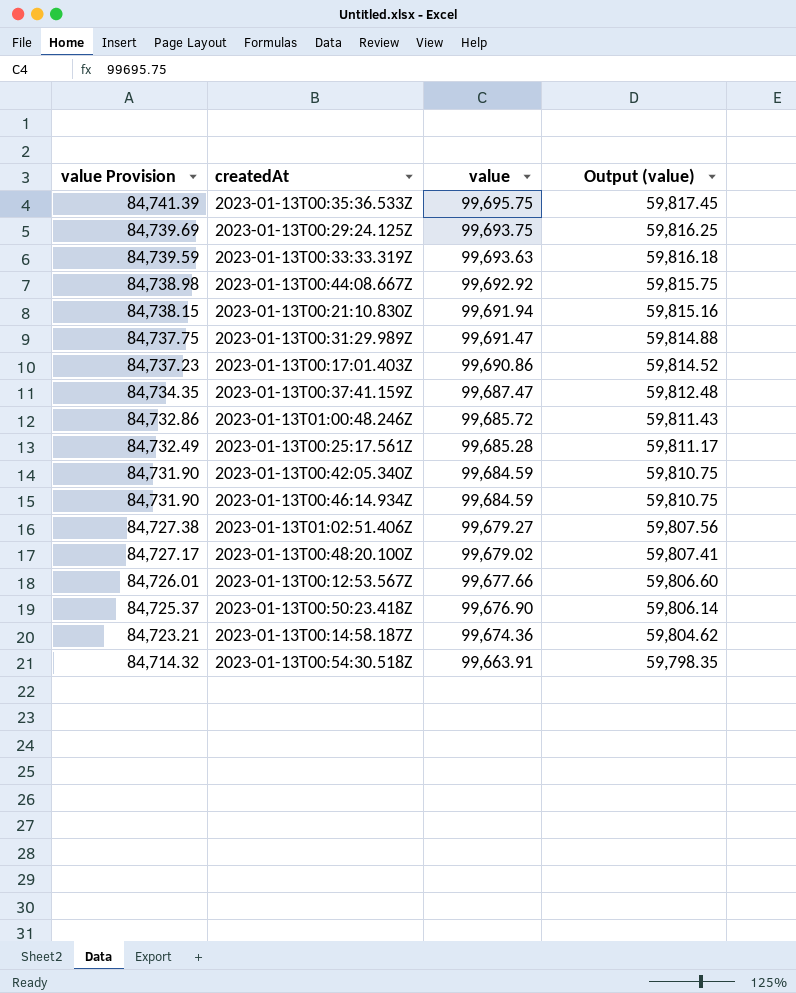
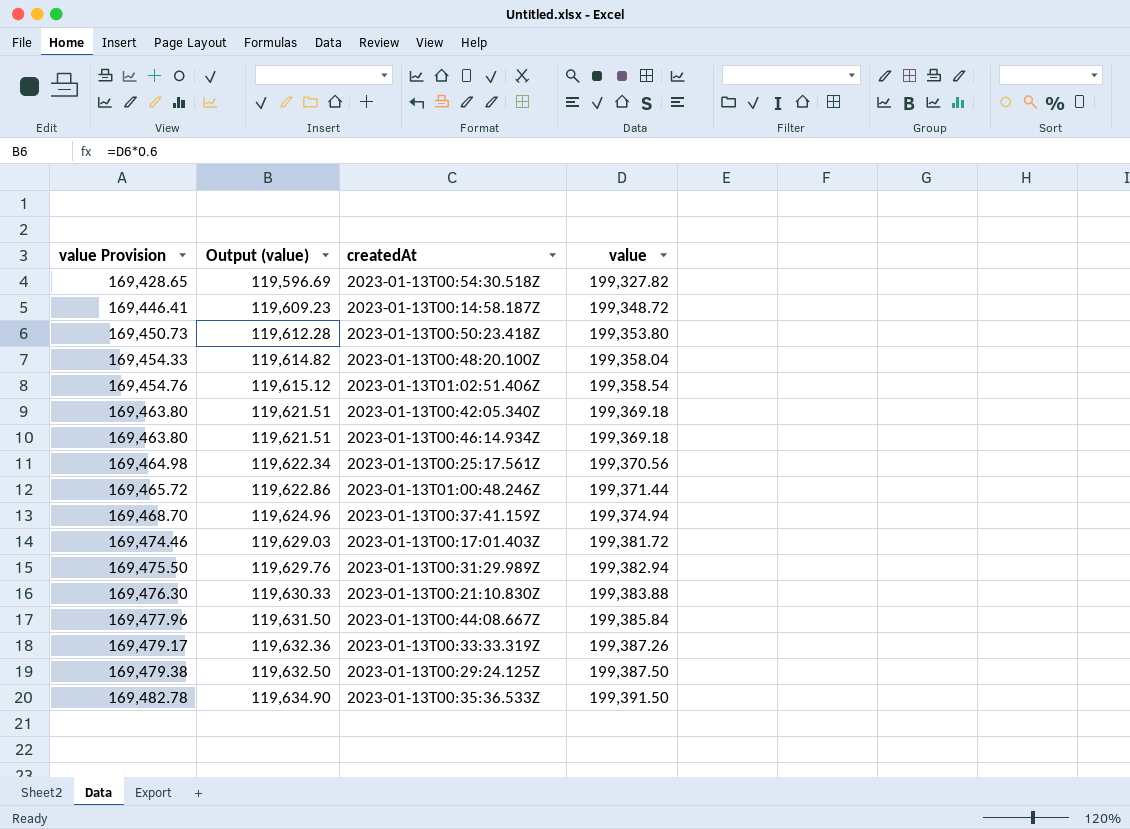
row order: value Provision descending -> value Provision ascending
column Output (value) | position: 4 -> 2
row 2023-01-13T00:12:53.567Z: 84,726.01 | 99,677.66 | 59,806.60 -> none
2023-01-13T00:54:30.518Z | value Provision: 84,714.32 -> 169,428.65
2023-01-13T00:54:30.518Z | Output (value): 59,798.35 -> 119,596.69
2023-01-13T00:54:30.518Z | value: 99,663.91 -> 199,327.82
2023-01-13T00:14:58.187Z | value Provision: 84,723.21 -> 169,446.41
2023-01-13T00:14:58.187Z | Output (value): 59,804.62 -> 119,609.23
2023-01-13T00:14:58.187Z | value: 99,674.36 -> 199,348.72
2023-01-13T00:50:23.418Z | value Provision: 84,725.37 -> 169,450.73
2023-01-13T00:50:23.418Z | Output (value): 59,806.14 -> 119,612.28
2023-01-13T00:50:23.418Z | value: 99,676.90 -> 199,353.80
2023-01-13T00:48:20.100Z | value Provision: 84,727.17 -> 169,454.33
2023-01-13T00:48:20.100Z | Output (value): 59,807.41 -> 119,614.82
2023-01-13T00:48:20.100Z | value: 99,679.02 -> 199,358.04
2023-01-13T01:02:51.406Z | value Provision: 84,727.38 -> 169,454.76
2023-01-13T01:02:51.406Z | Output (value): 59,807.56 -> 119,615.12
2023-01-13T01:02:51.406Z | value: 99,679.27 -> 199,358.54
2023-01-13T00:42:05.340Z | value Provision: 84,731.90 -> 169,463.80
2023-01-13T00:42:05.340Z | Output (value): 59,810.75 -> 119,621.51
2023-01-13T00:42:05.340Z | value: 99,684.59 -> 199,369.18
2023-01-13T00:46:14.934Z | value Provision: 84,731.90 -> 169,463.80
2023-01-13T00:46:14.934Z | Output (value): 59,810.75 -> 119,621.51
2023-01-13T00:46:14.934Z | value: 99,684.59 -> 199,369.18
2023-01-13T00:25:17.561Z | value Provision: 84,732.49 -> 169,464.98
2023-01-13T00:25:17.561Z | Output (value): 59,811.17 -> 119,622.34
2023-01-13T00:25:17.561Z | value: 99,685.28 -> 199,370.56
2023-01-13T01:00:48.246Z | value Provision: 84,732.86 -> 169,465.72
2023-01-13T01:00:48.246Z | Output (value): 59,811.43 -> 119,622.86
2023-01-13T01:00:48.246Z | value: 99,685.72 -> 199,371.44
2023-01-13T00:37:41.159Z | value Provision: 84,734.35 -> 169,468.70
2023-01-13T00:37:41.159Z | Output (value): 59,812.48 -> 119,624.96
2023-01-13T00:37:41.159Z | value: 99,687.47 -> 199,374.94
2023-01-13T00:17:01.403Z | value Provision: 84,737.23 -> 169,474.46
2023-01-13T00:17:01.403Z | Output (value): 59,814.52 -> 119,629.03
2023-01-13T00:17:01.403Z | value: 99,690.86 -> 199,381.72
2023-01-13T00:31:29.989Z | value Provision: 84,737.75 -> 169,475.50
2023-01-13T00:31:29.989Z | Output (value): 59,814.88 -> 119,629.76
2023-01-13T00:31:29.989Z | value: 99,691.47 -> 199,382.94
2023-01-13T00:21:10.830Z | value Provision: 84,738.15 -> 169,476.30
2023-01-13T00:21:10.830Z | Output (value): 59,815.16 -> 119,630.33
2023-01-13T00:21:10.830Z | value: 99,691.94 -> 199,383.88
2023-01-13T00:44:08.667Z | value Provision: 84,738.98 -> 169,477.96
2023-01-13T00:44:08.667Z | Output (value): 59,815.75 -> 119,631.50
2023-01-13T00:44:08.667Z | value: 99,692.92 -> 199,385.84
2023-01-13T00:33:33.319Z | value Provision: 84,739.59 -> 169,479.17
2023-01-13T00:33:33.319Z | Output (value): 59,816.18 -> 119,632.36
2023-01-13T00:33:33.319Z | value: 99,693.63 -> 199,387.26
2023-01-13T00:29:24.125Z | value Provision: 84,739.69 -> 169,479.38
2023-01-13T00:29:24.125Z | Output (value): 59,816.25 -> 119,632.50
2023-01-13T00:29:24.125Z | value: 99,693.75 -> 199,387.50
2023-01-13T00:35:36.533Z | value Provision: 84,741.39 -> 169,482.78
2023-01-13T00:35:36.533Z | Output (value): 59,817.45 -> 119,634.90
2023-01-13T00:35:36.533Z | value: 99,695.75 -> 199,391.50

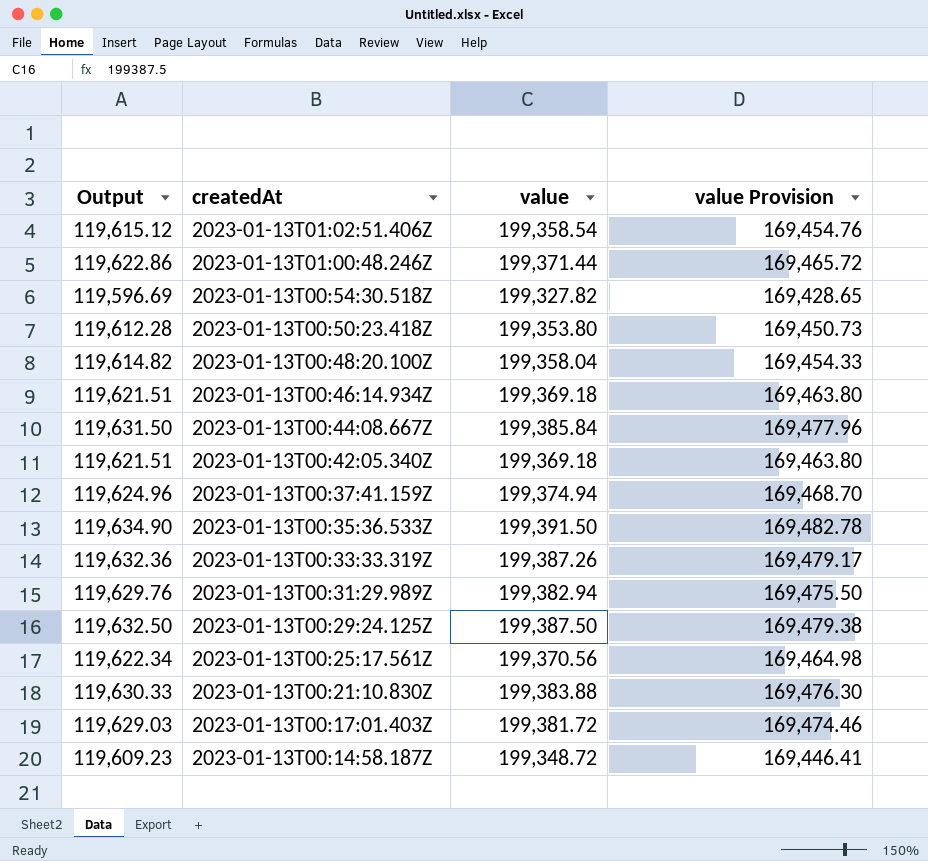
row order: value Provision ascending -> createdAt descending
column name: Output (value) -> Output
column value Provision | position: 1 -> 4

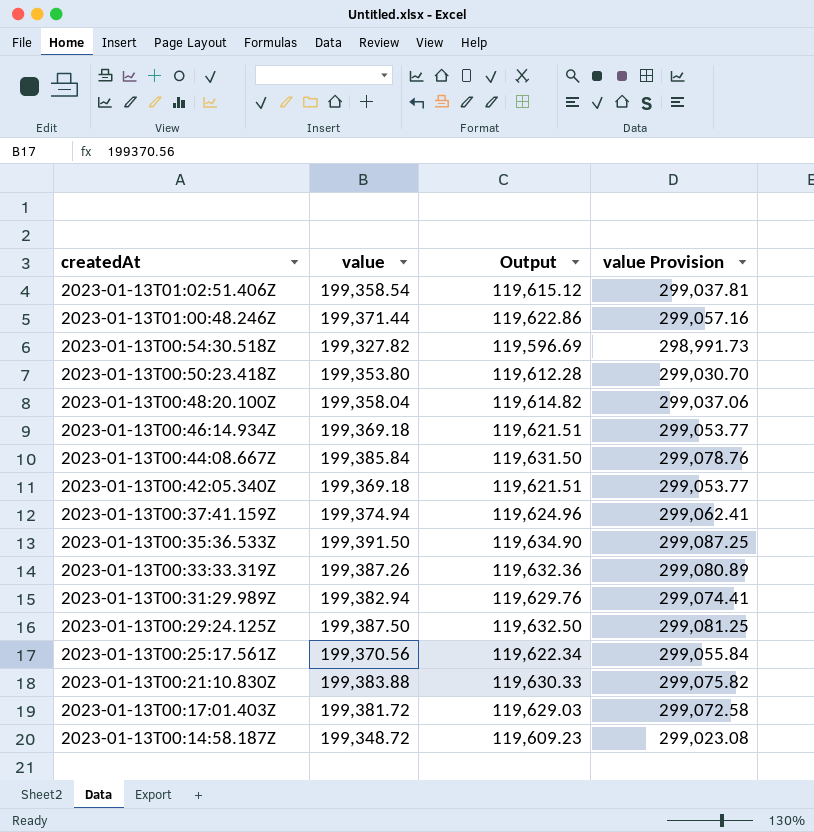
column Output | position: 1 -> 3
column value Provision | formula: [value] * 0.85 -> [value] * 1.5

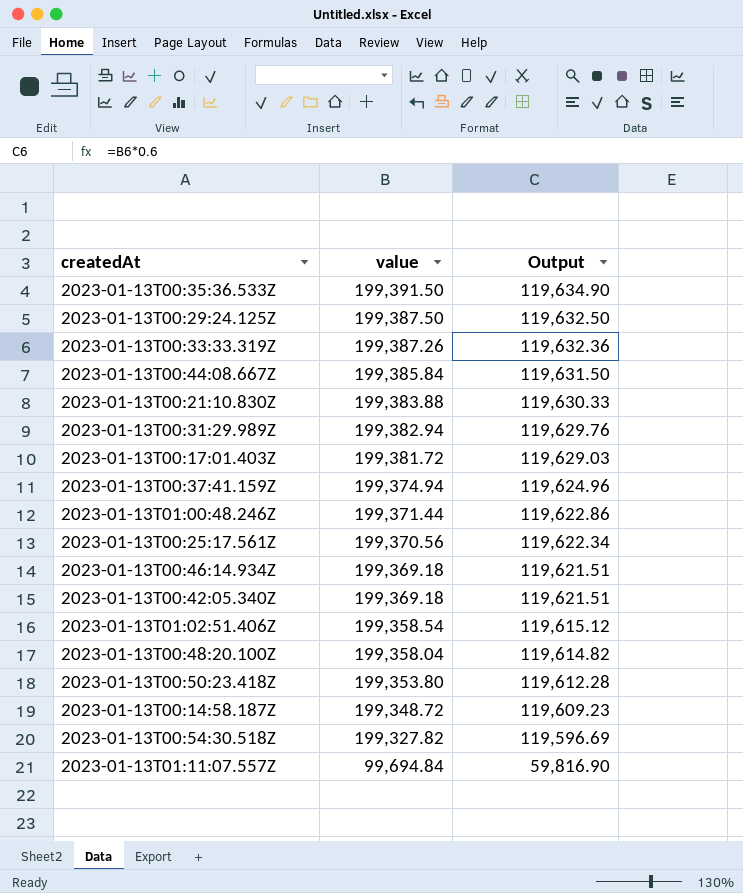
row order: createdAt descending -> value descending
column value Provision | formula: [value] * 1.5 -> none
row 2023-01-13T01:11:07.557Z: none -> 99,694.84 | 59,816.90

